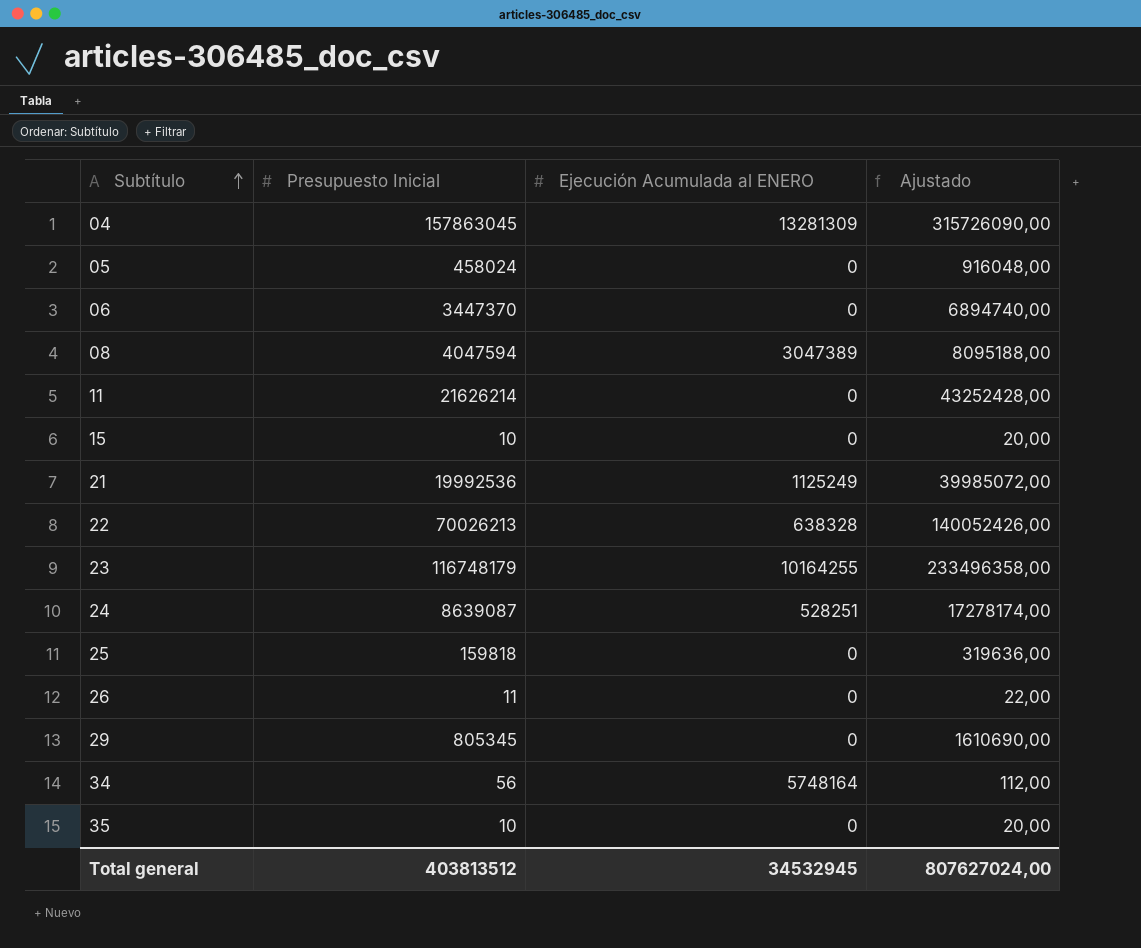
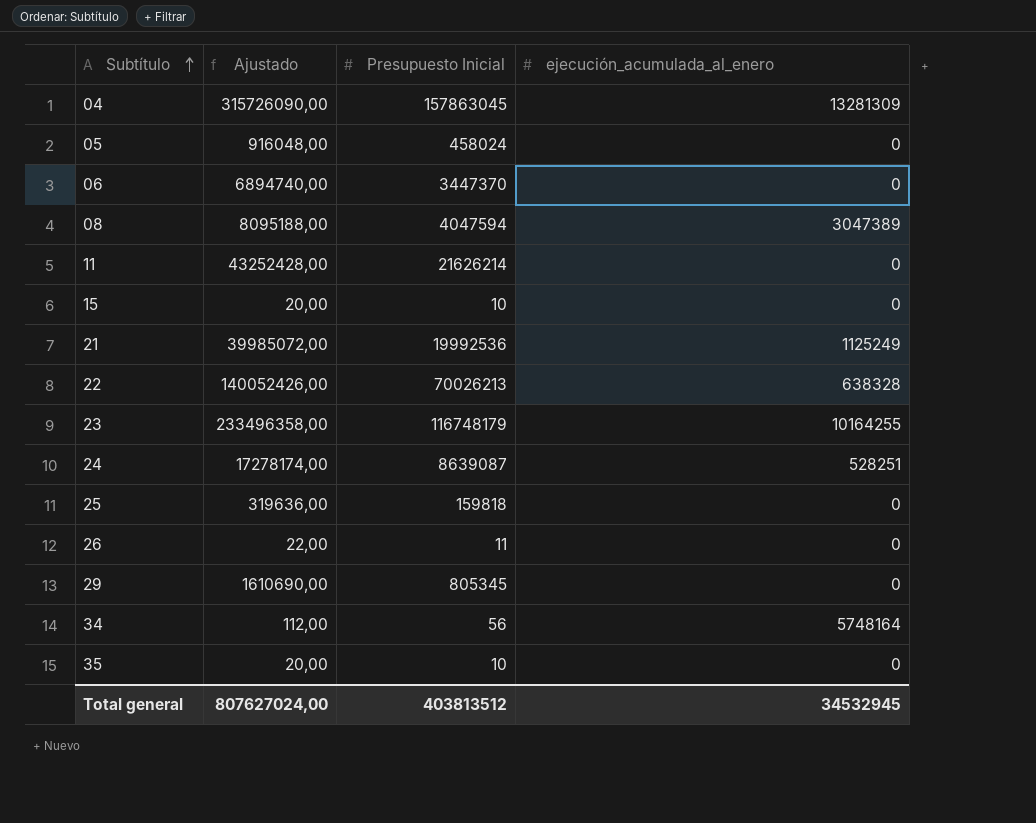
column Ajustado | position: 4 -> 2
column name: Ejecución Acumulada al ENERO -> ejecución_acumulada_al_enero

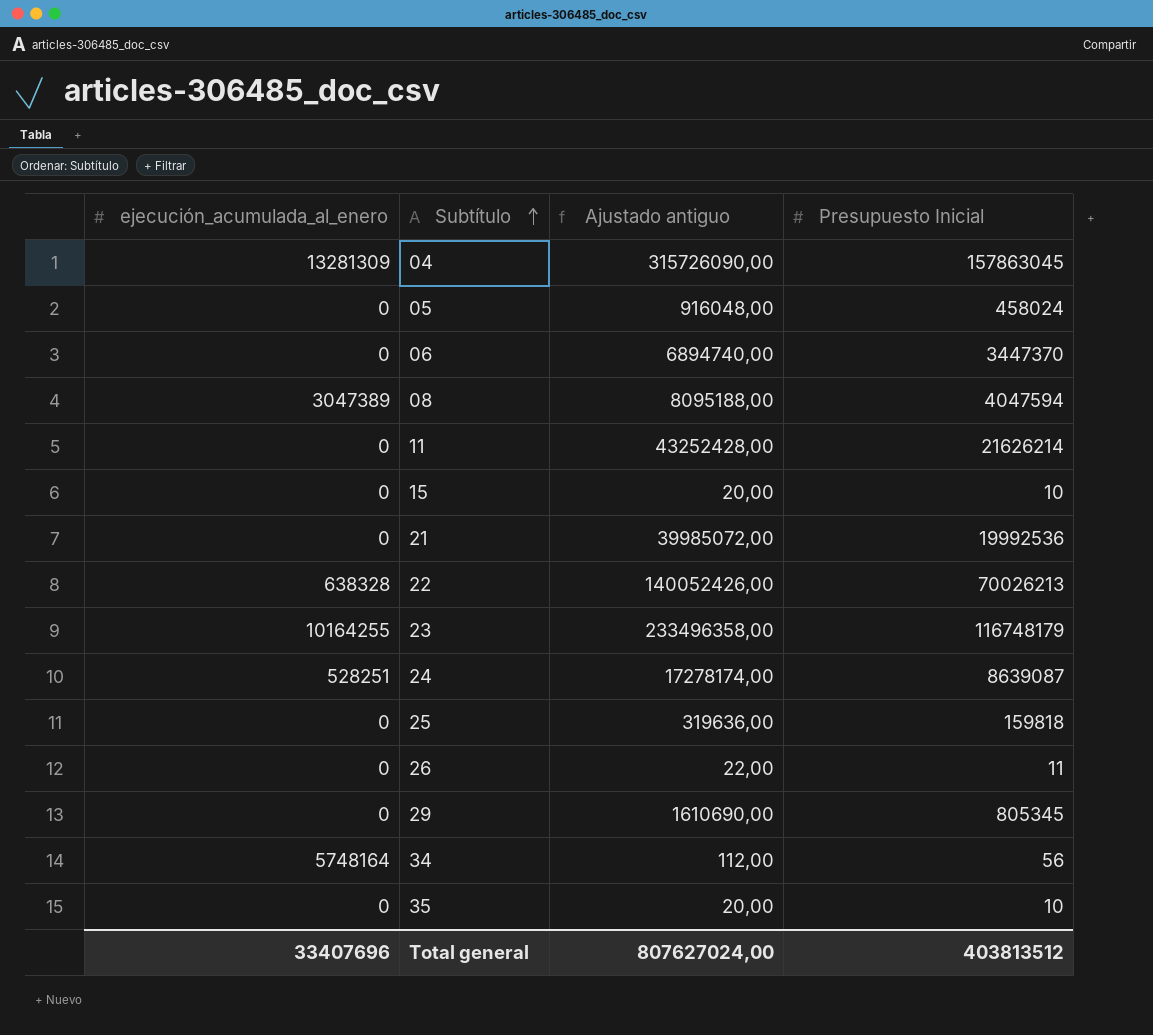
column ejecución_acumulada_al_enero | position: 4 -> 1
column name: Ajustado -> Ajustado antiguo
21 | ejecución_acumulada_al_enero: 1125249 -> 0
Total general | ejecución_acumulada_al_enero: 34532945 -> 33407696

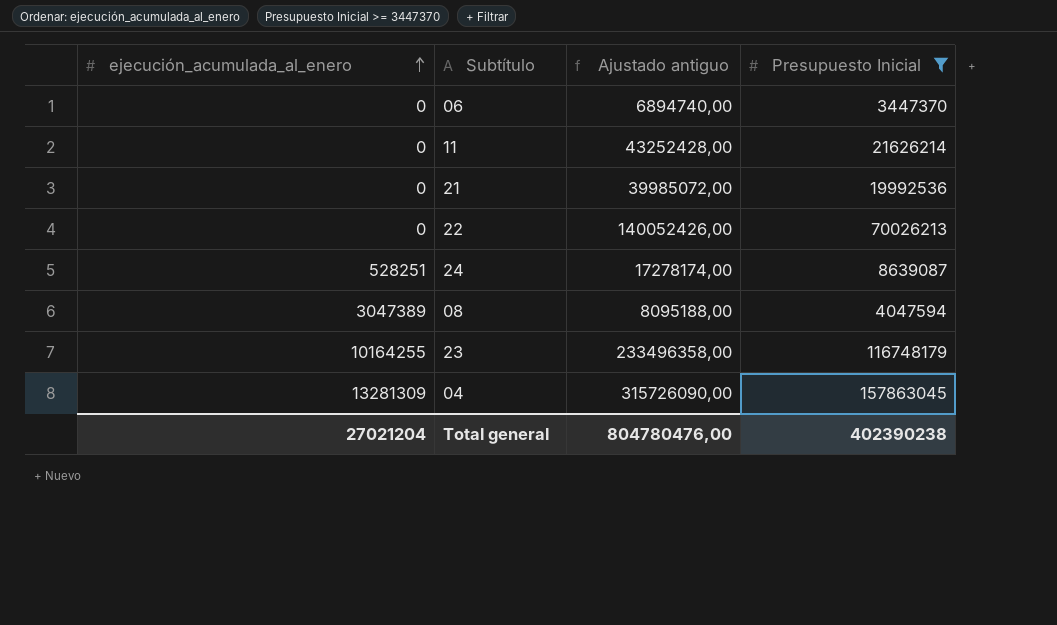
filter: none -> Presupuesto Inicial >= 3447370
row order: Subtítulo ascending -> ejecución_acumulada_al_enero ascending
22 | ejecución_acumulada_al_enero: 638328 -> 0
Total general | ejecución_acumulada_al_enero: 33407696 -> 27021204
Total general | Ajustado antiguo: 807627024,00 -> 804780476,00
Total general | Presupuesto Inicial: 403813512 -> 402390238

